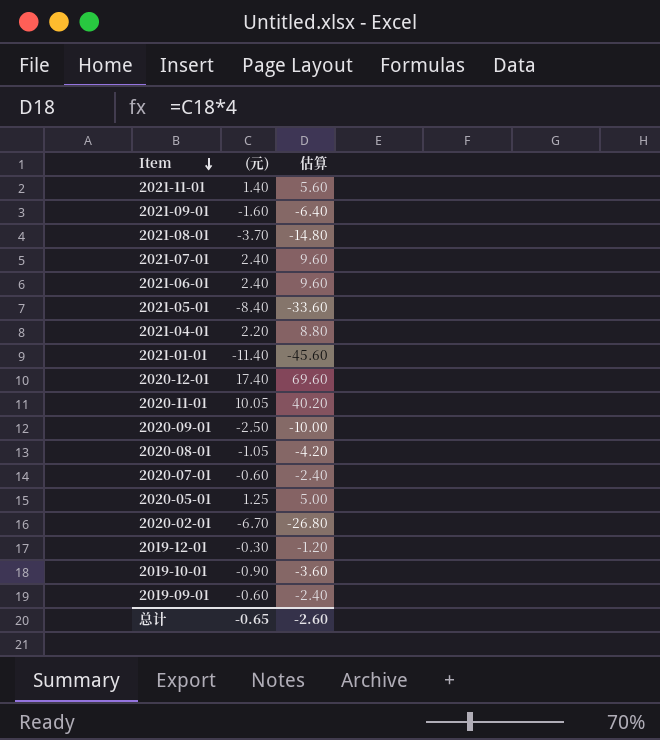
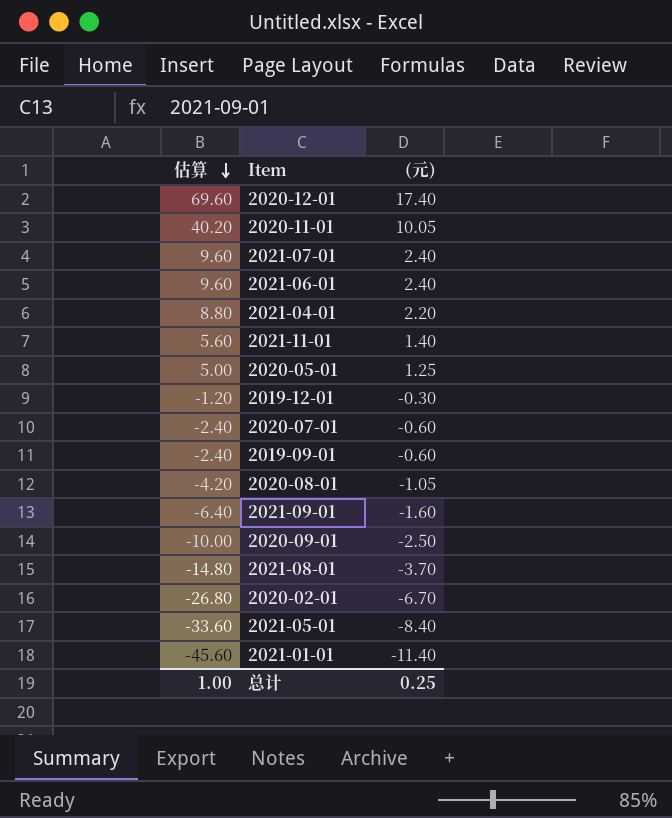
row order: Item descending -> 估算 descending
column 估算 | position: 3 -> 1
row 2019-10-01: -0.90 | -3.60 -> none
总计 | 估算: -2.60 -> 1.00
总计 | (元): -0.65 -> 0.25

